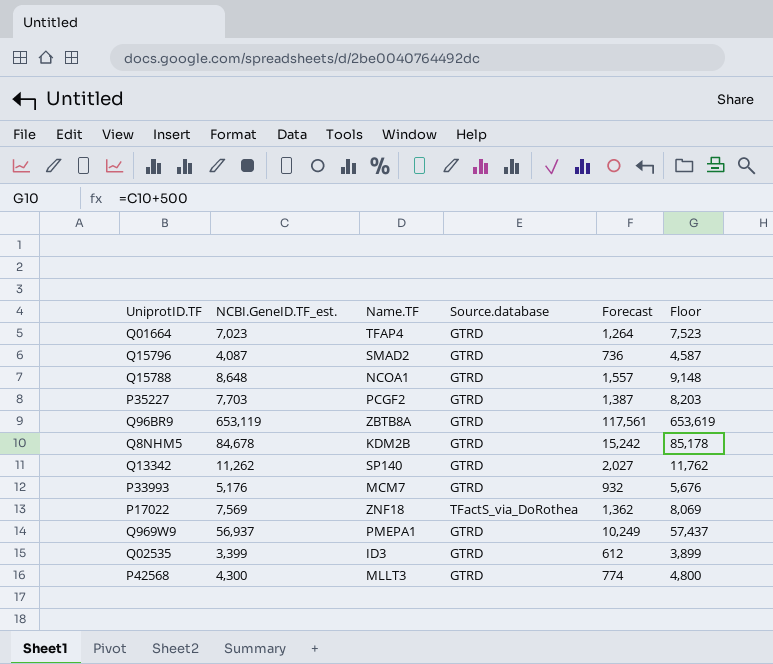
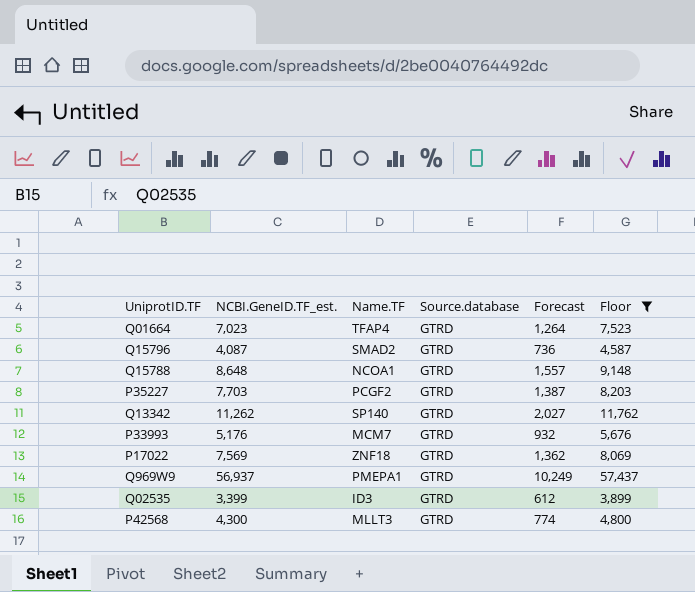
filter: none -> Floor <= 57,437
P17022 | Source.database: TFactS_via_DoRothea -> GTRD

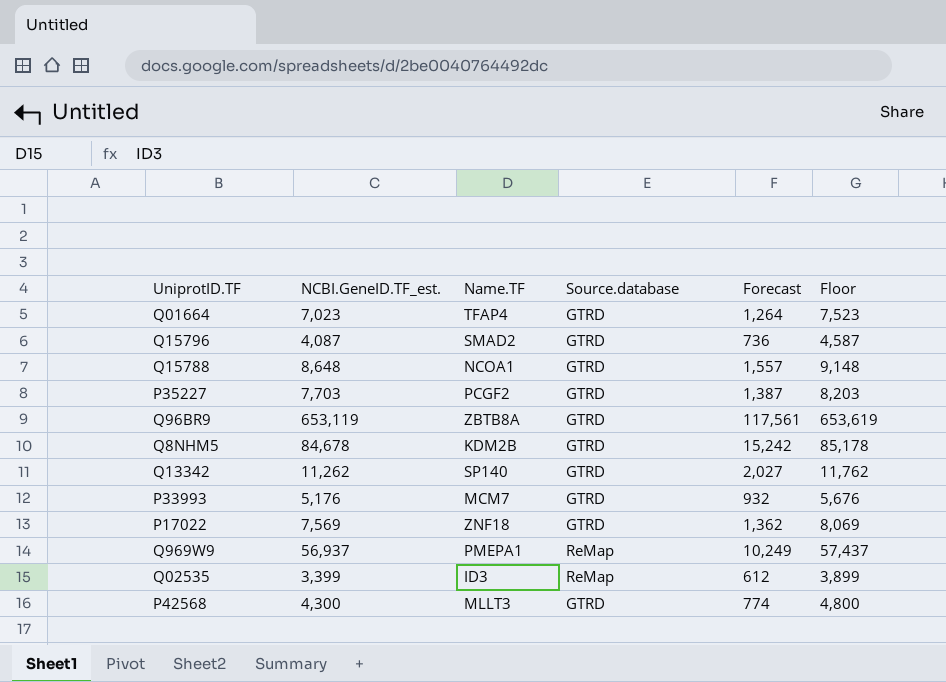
filter: Floor <= 57,437 -> none
Q969W9 | Source.database: GTRD -> ReMap
Q02535 | Source.database: GTRD -> ReMap

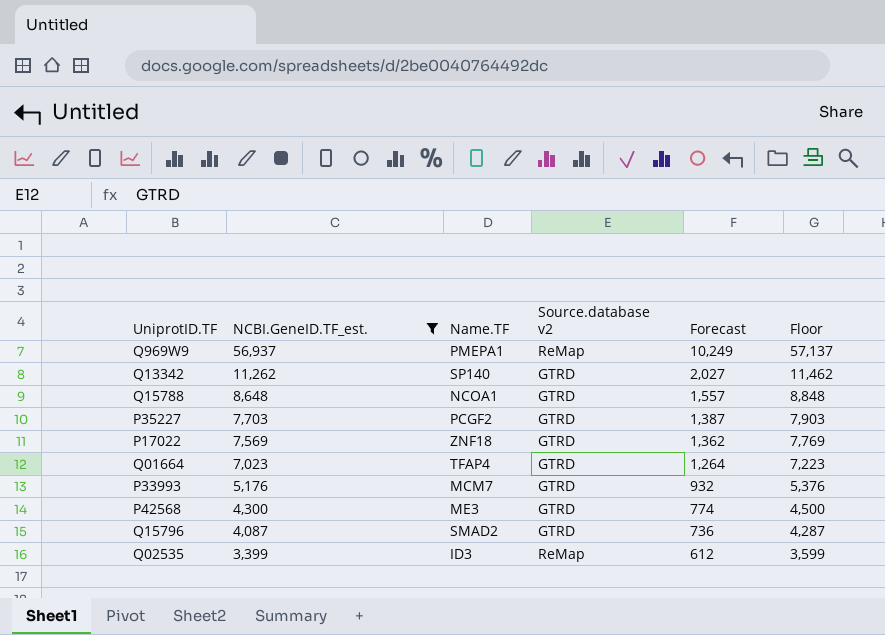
filter: none -> NCBI.GeneID.TF_est. <= 56,937
row order: none -> NCBI.GeneID.TF_est. descending
column name: Source.database -> Source.database v2
column Floor | formula: [NCBI.GeneID.TF_est.] + 500 -> [NCBI.GeneID.TF_est.] + 200
P42568 | Name.TF: MLLT3 -> ME3

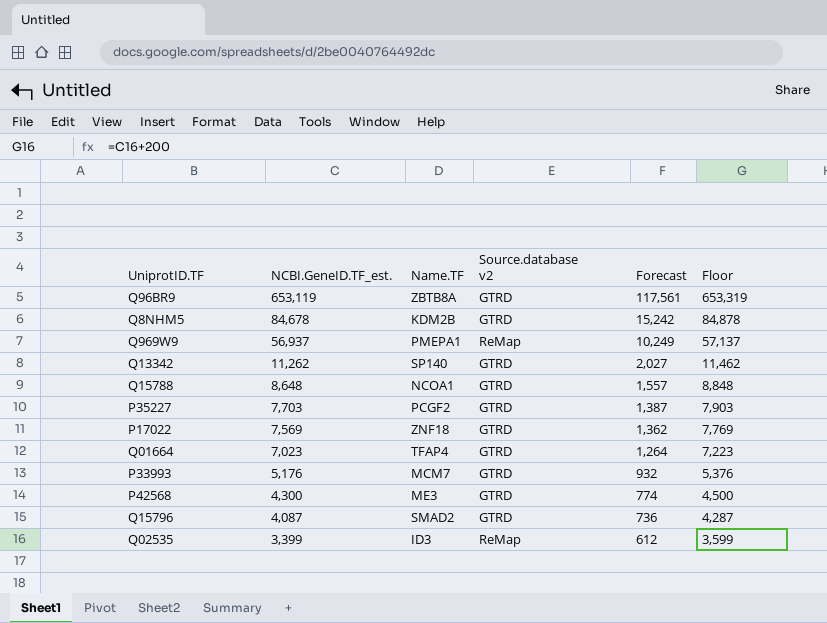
filter: NCBI.GeneID.TF_est. <= 56,937 -> none

